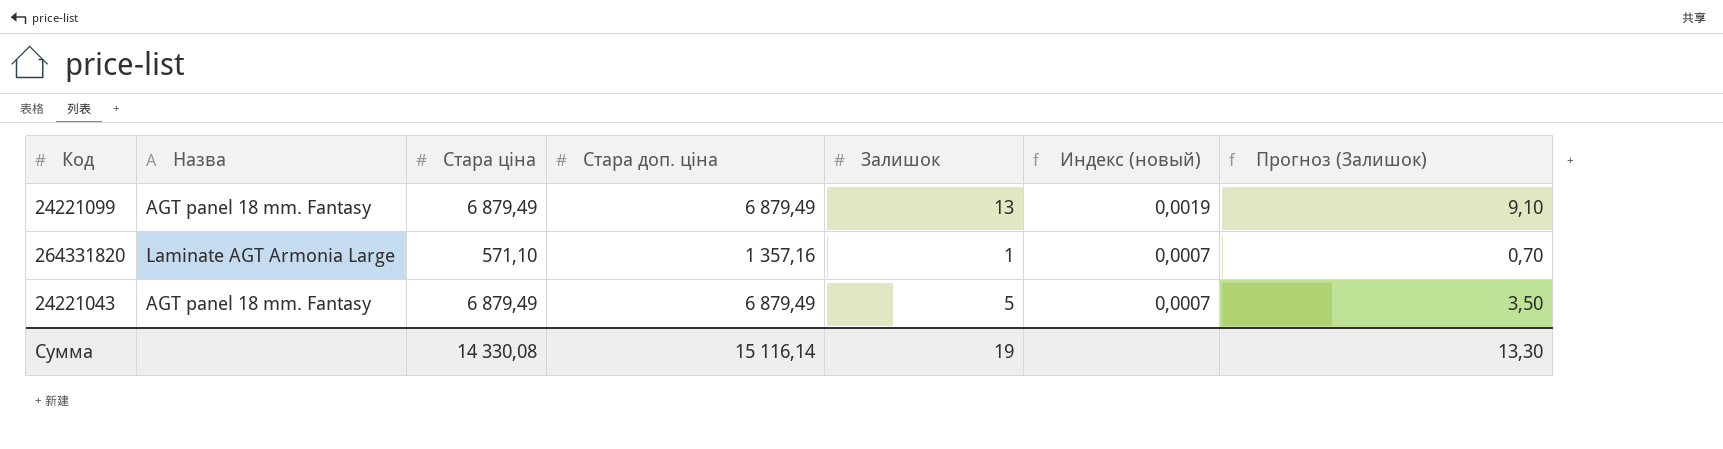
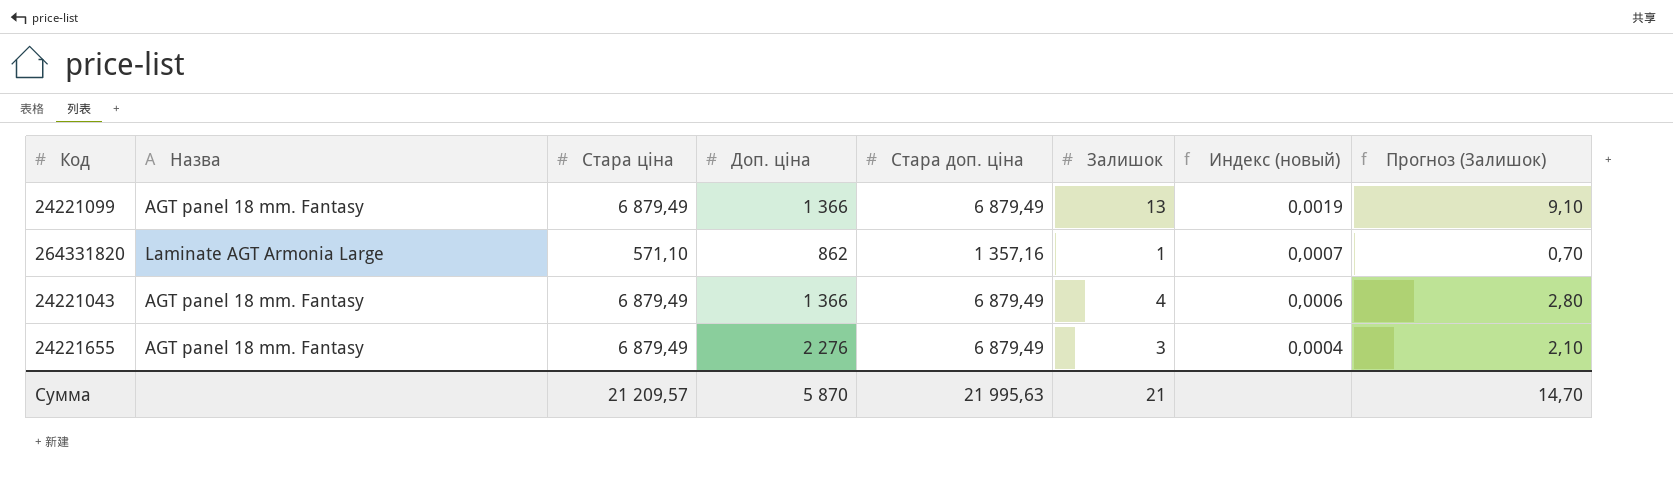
column Доп. ціна | position: none -> 4
24221043 | Залишок: 5 -> 4
24221043 | Индекс (новый): 0,0007 -> 0,0006
24221043 | Прогноз (Залишок): 3,50 -> 2,80
row 24221655: none -> AGT panel 18 mm. Fantasy | 6 879,49 | 2 276 | 6 879,49 | 3 | 0,0004 | 2,10
Сумма | Стара ціна: 14 330,08 -> 21 209,57
Сумма | Стара доп. ціна: 15 116,14 -> 21 995,63
Сумма | Залишок: 19 -> 21
Сумма | Прогноз (Залишок): 13,30 -> 14,70

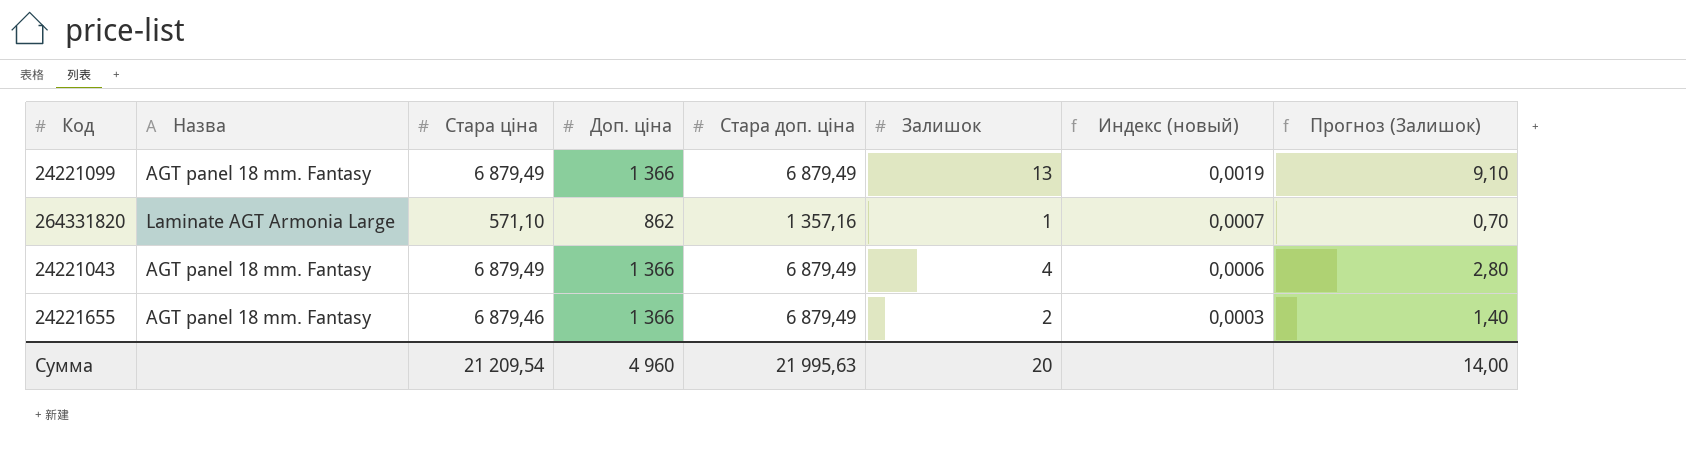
24221655 | Стара ціна: 6 879,49 -> 6 879,46
24221655 | Доп. ціна: 2 276 -> 1 366
24221655 | Залишок: 3 -> 2
24221655 | Индекс (новый): 0,0004 -> 0,0003
24221655 | Прогноз (Залишок): 2,10 -> 1,40
Сумма | Стара ціна: 21 209,57 -> 21 209,54
Сумма | Доп. ціна: 5 870 -> 4 960
Сумма | Залишок: 21 -> 20
Сумма | Прогноз (Залишок): 14,70 -> 14,00

